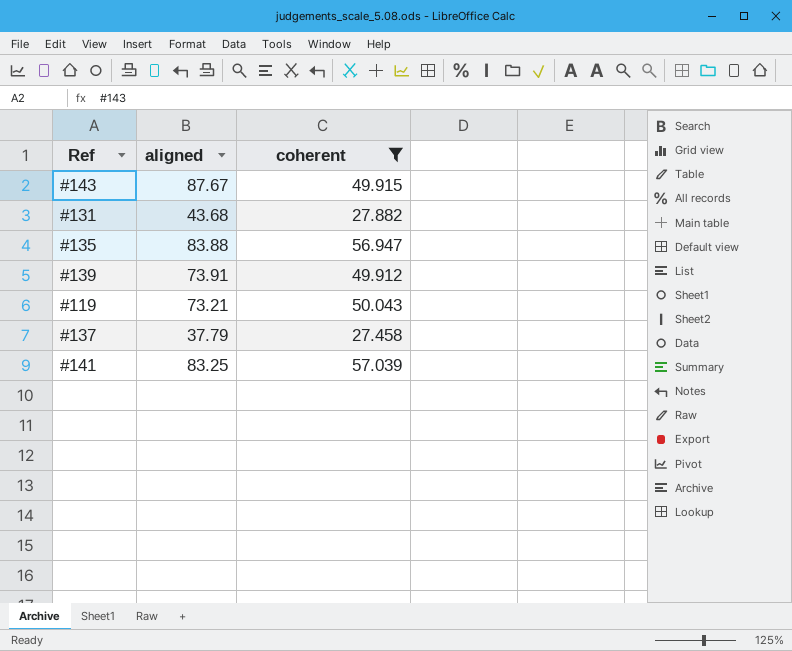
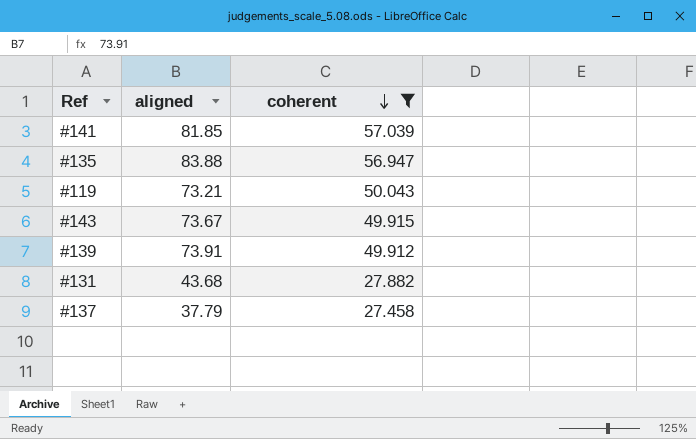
row order: none -> coherent descending
#141 | aligned: 83.25 -> 81.85
#143 | aligned: 87.67 -> 73.67

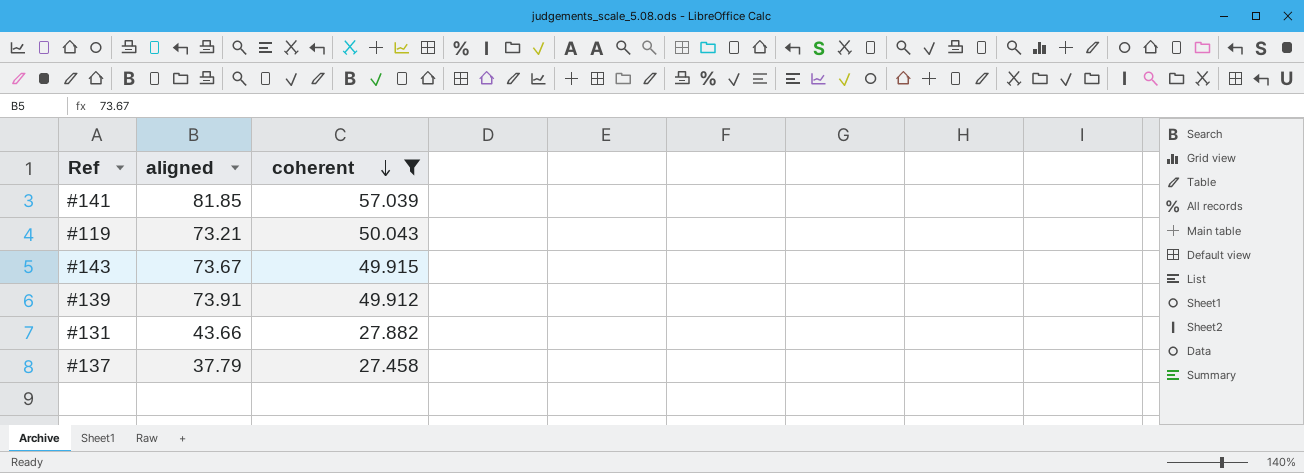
row #135: 83.88 | 56.947 -> none
#131 | aligned: 43.68 -> 43.66

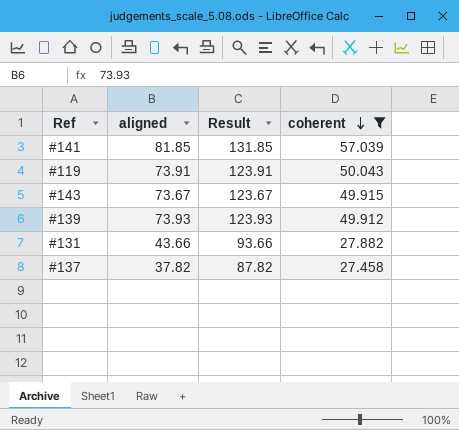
column Result | formula: none -> [aligned] + 50
#119 | aligned: 73.21 -> 73.91
#139 | aligned: 73.91 -> 73.93
#137 | aligned: 37.79 -> 37.82

